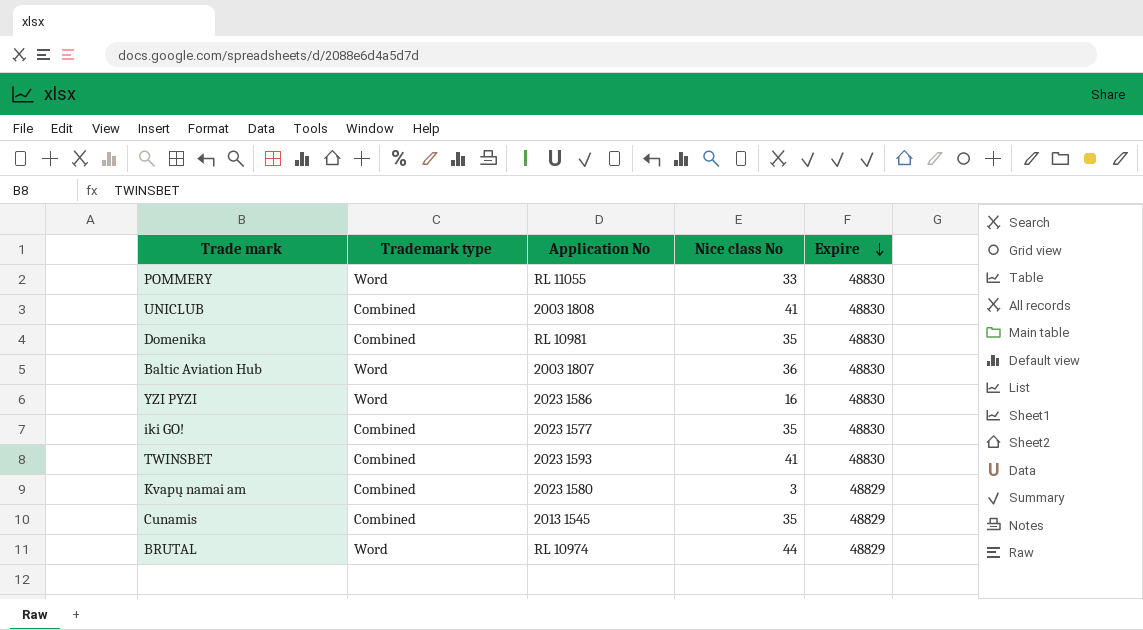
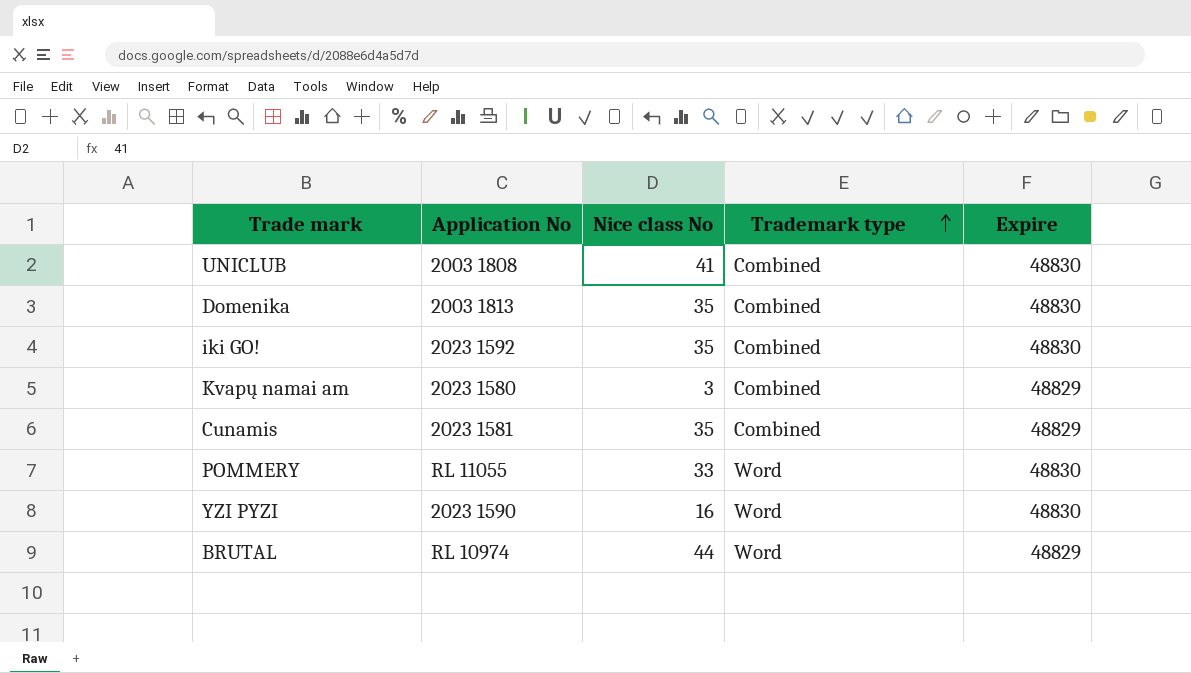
row order: Expire descending -> Trademark type ascending
column Trademark type | position: 2 -> 4
row Baltic Aviation Hub: Word | 2003 1807 | 36 | 48830 -> none
row TWINSBET: Combined | 2023 1593 | 41 | 48830 -> none
Domenika | Application No: RL 10981 -> 2003 1813
iki GO! | Application No: 2023 1577 -> 2023 1592
Cunamis | Application No: 2013 1545 -> 2023 1581
YZI PYZI | Application No: 2023 1586 -> 2023 1590

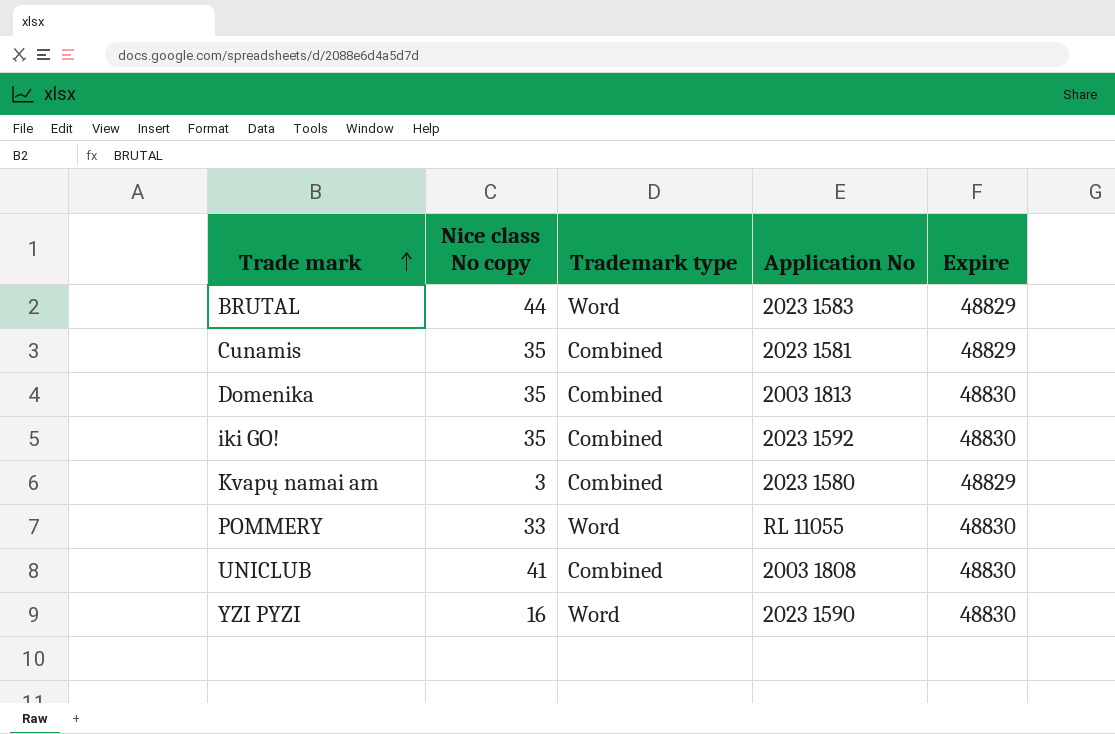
row order: Trademark type ascending -> Trade mark ascending
column name: Nice class No -> Nice class No copy
column Application No | position: 2 -> 4
BRUTAL | Application No: RL 10974 -> 2023 1583

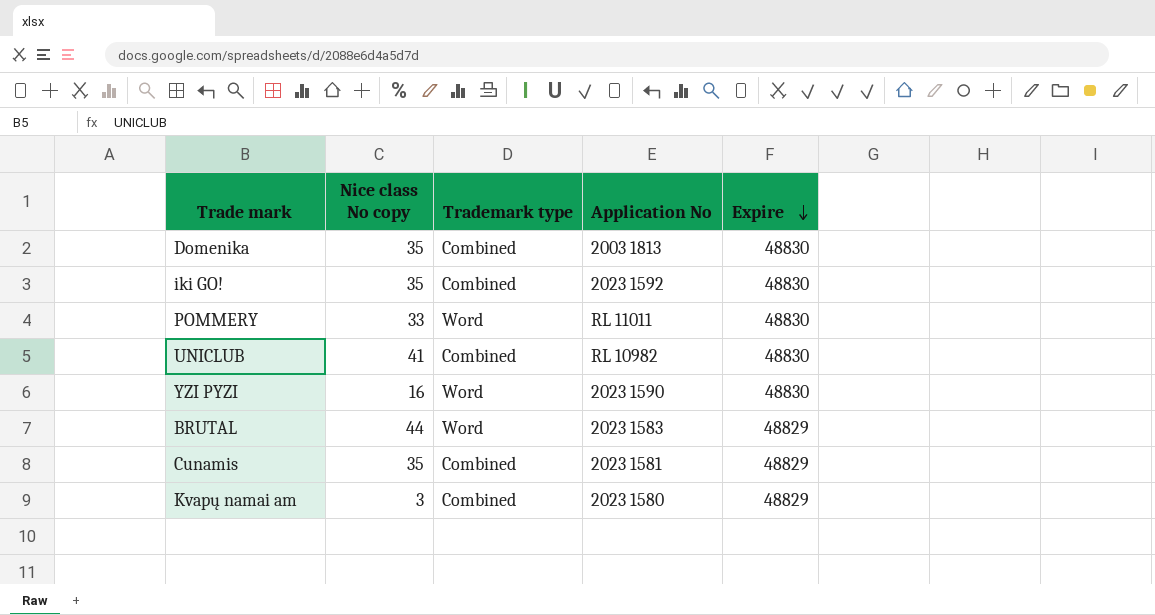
row order: Trade mark ascending -> Expire descending
POMMERY | Application No: RL 11055 -> RL 11011
UNICLUB | Application No: 2003 1808 -> RL 10982

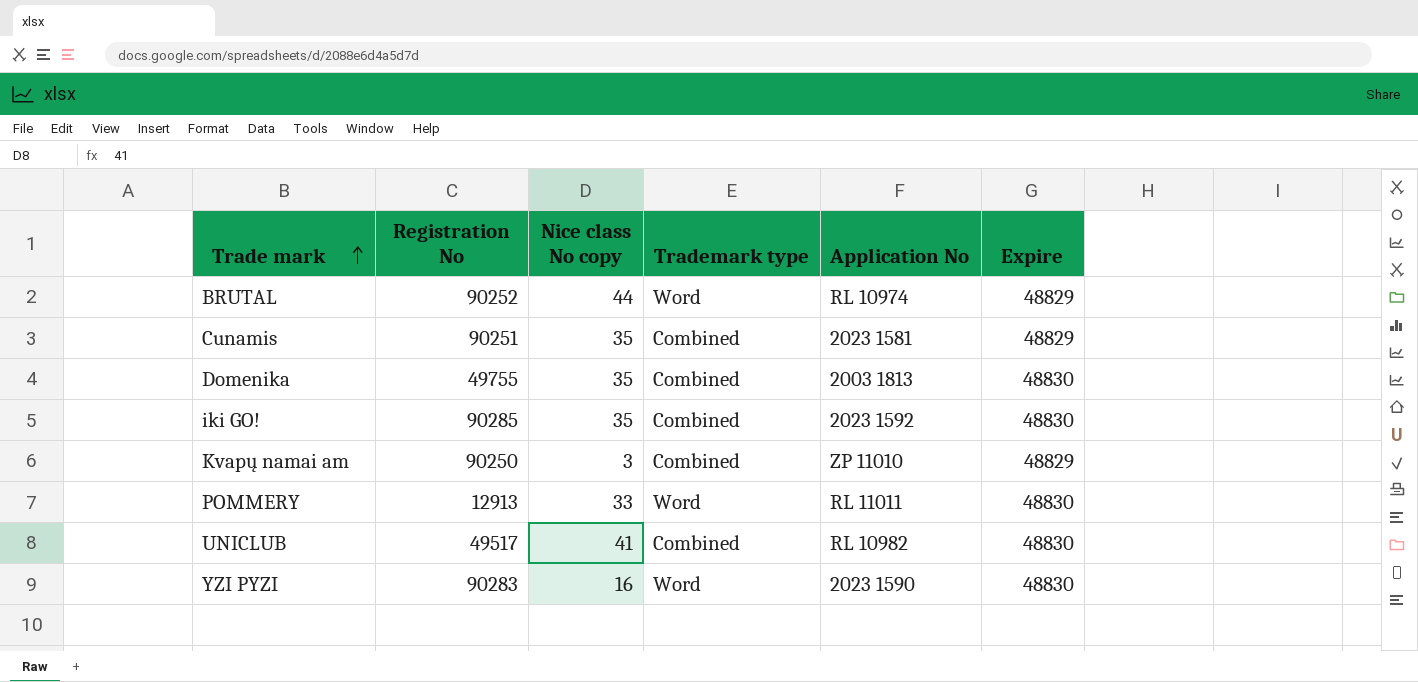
row order: Expire descending -> Trade mark ascending
column Registration No | position: none -> 2
BRUTAL | Application No: 2023 1583 -> RL 10974
Kvapų namai am | Application No: 2023 1580 -> ZP 11010

